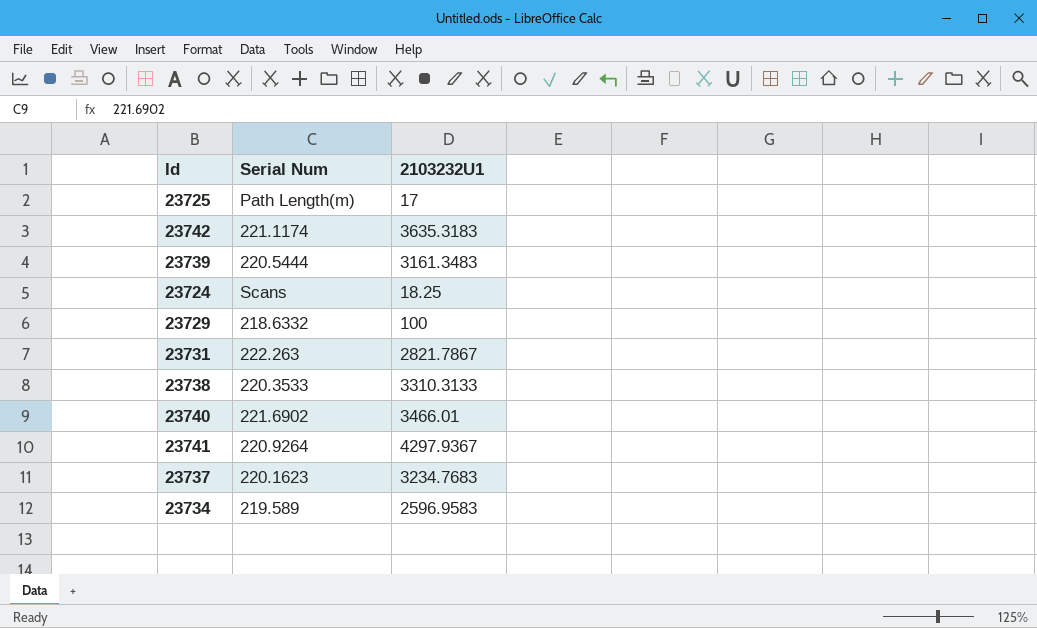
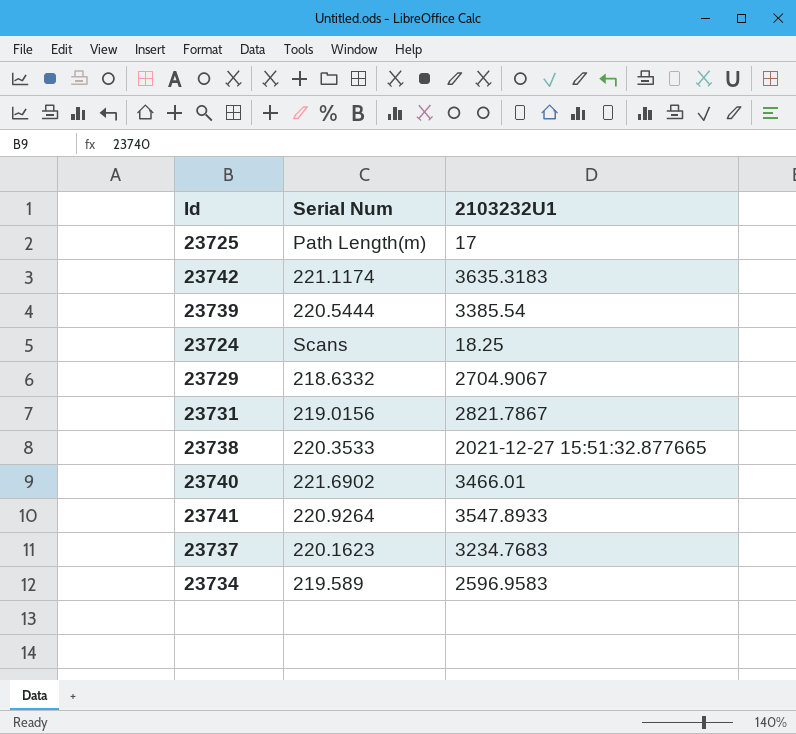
23739 | 2103232U1: 3161.3483 -> 3385.54
23729 | 2103232U1: 100 -> 2704.9067
23731 | Serial Num: 222.263 -> 219.0156
23738 | 2103232U1: 3310.3133 -> 2021-12-27 15:51:32.877665
23741 | 2103232U1: 4297.9367 -> 3547.8933

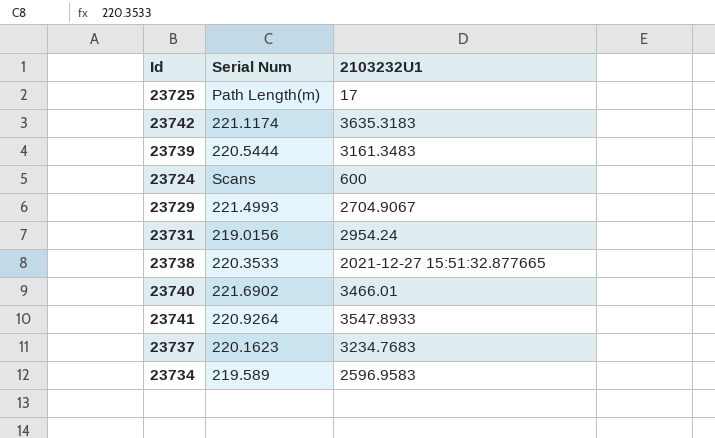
23739 | 2103232U1: 3385.54 -> 3161.3483
23724 | 2103232U1: 18.25 -> 600
23729 | Serial Num: 218.6332 -> 221.4993
23731 | 2103232U1: 2821.7867 -> 2954.24

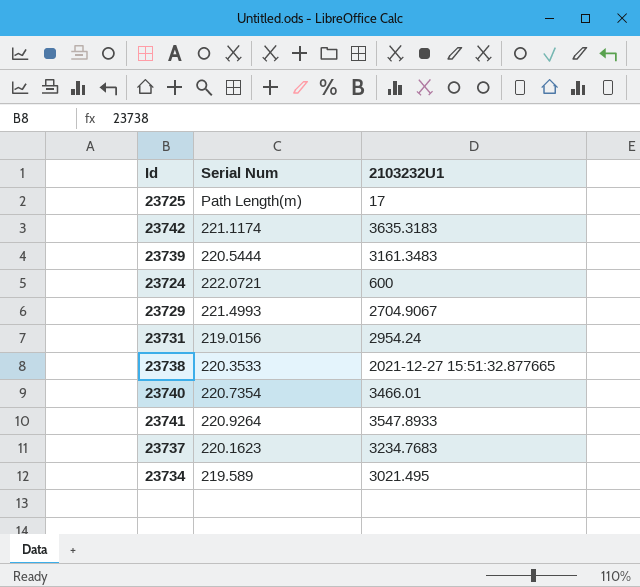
23724 | Serial Num: Scans -> 222.0721
23740 | Serial Num: 221.6902 -> 220.7354
23734 | 2103232U1: 2596.9583 -> 3021.495

